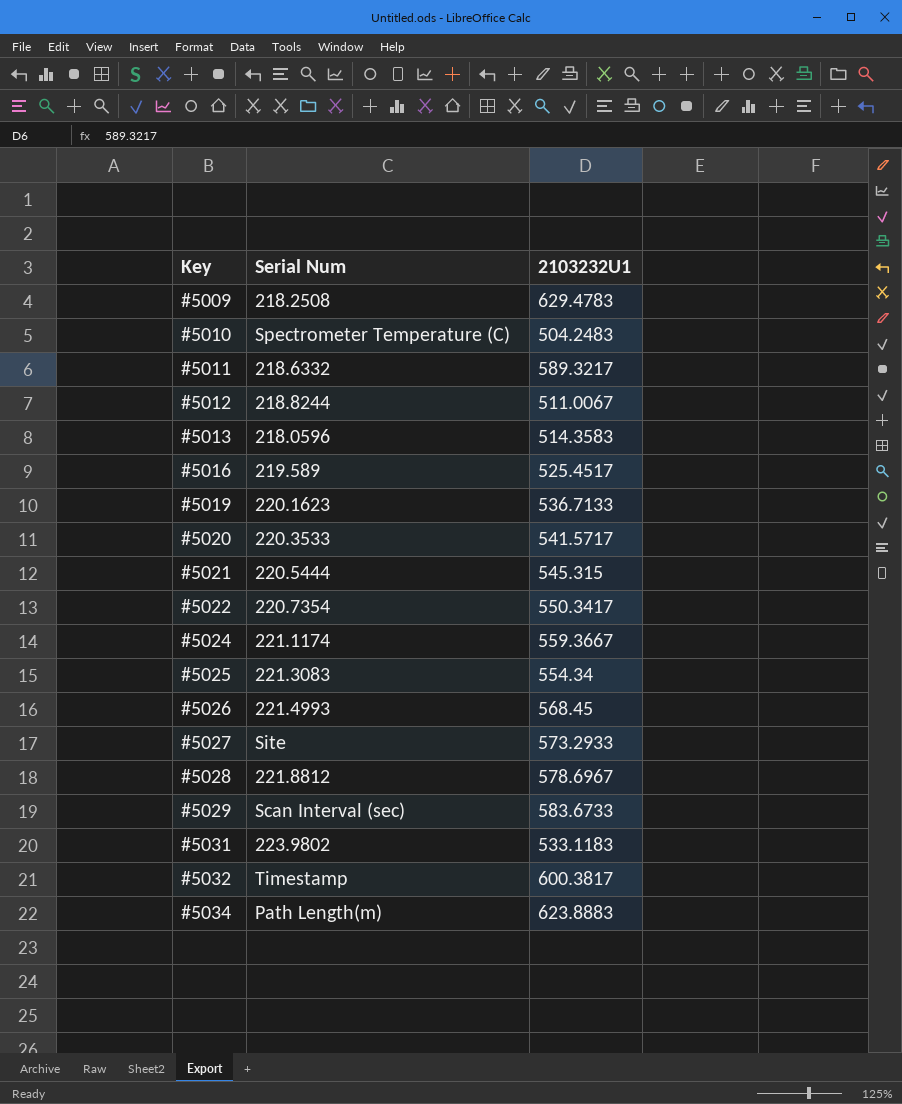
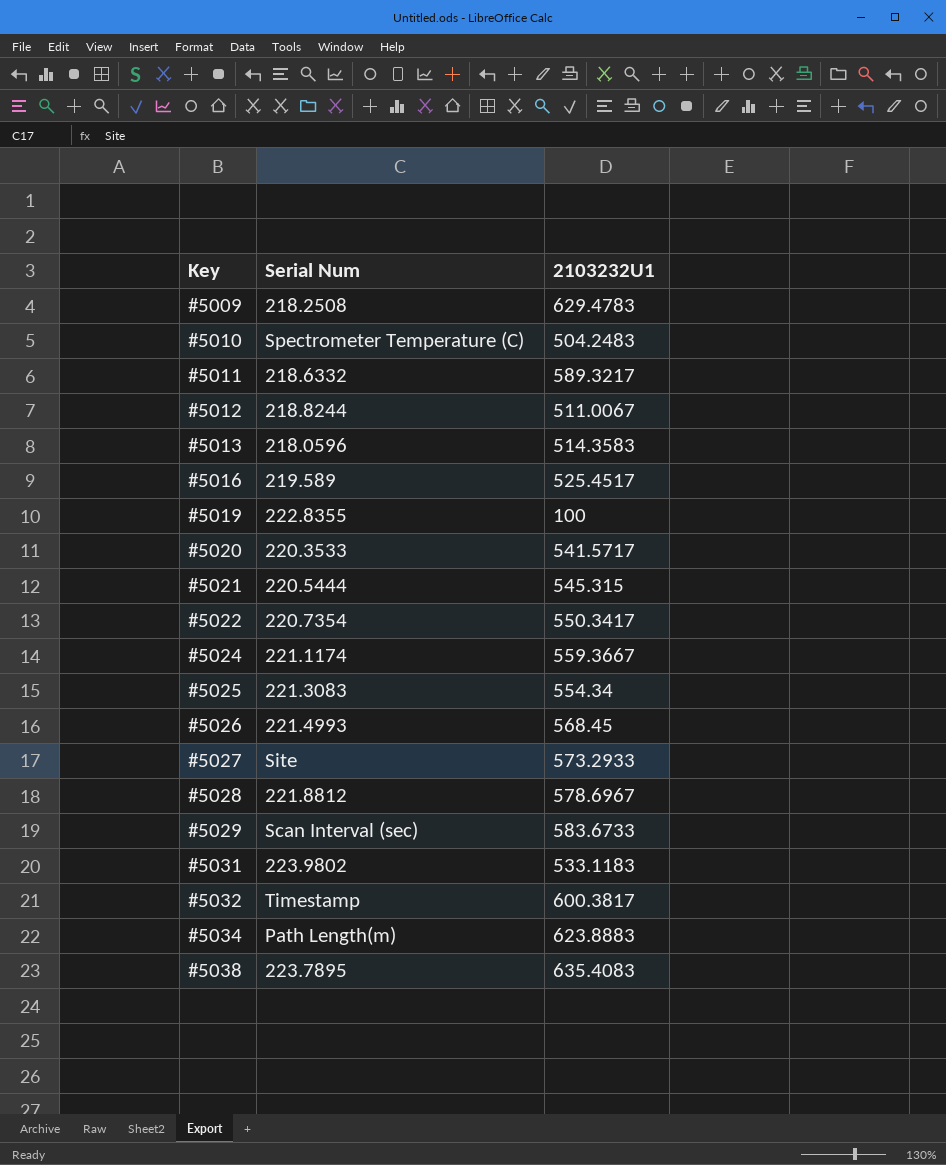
#5019 | Serial Num: 220.1623 -> 222.8355
#5019 | 2103232U1: 536.7133 -> 100
row #5038: none -> 223.7895 | 635.4083

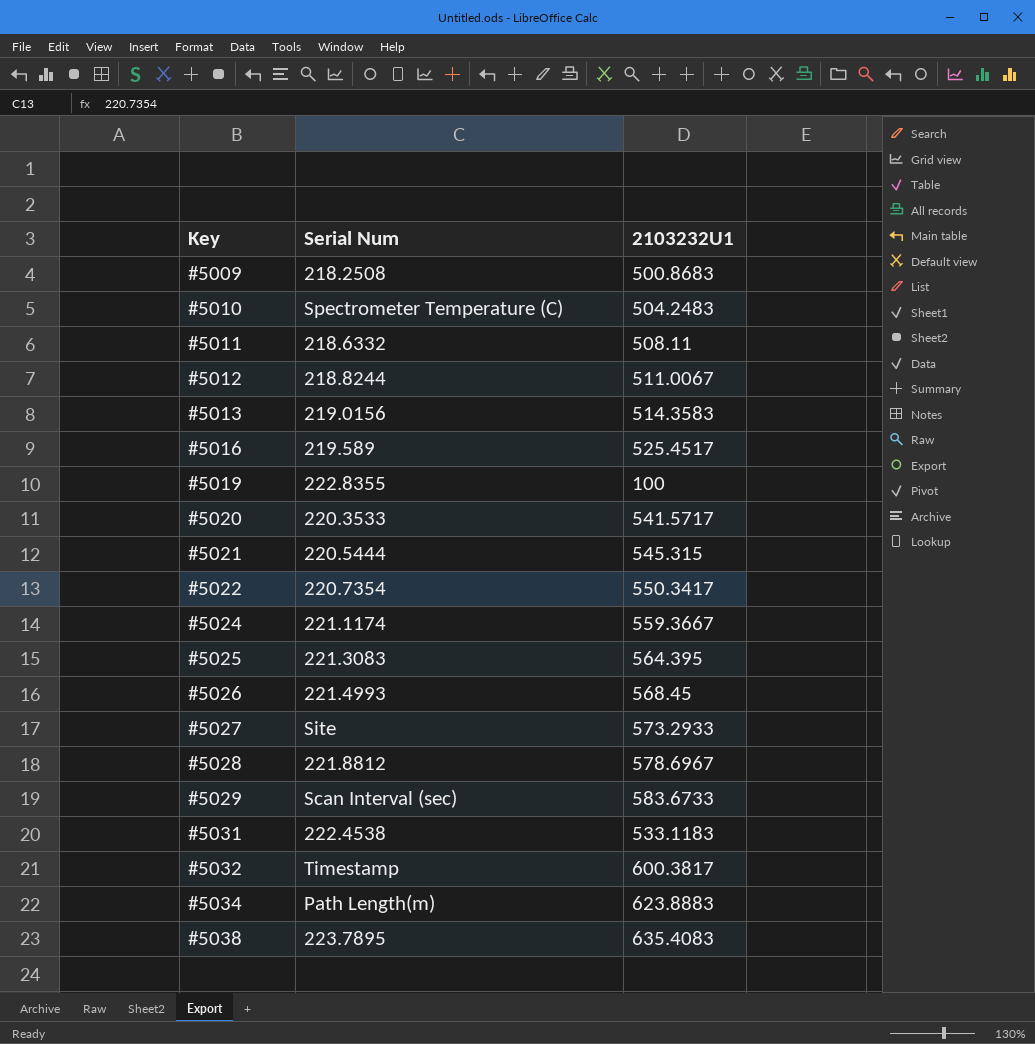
#5009 | 2103232U1: 629.4783 -> 500.8683
#5011 | 2103232U1: 589.3217 -> 508.11
#5013 | Serial Num: 218.0596 -> 219.0156
#5025 | 2103232U1: 554.34 -> 564.395
#5031 | Serial Num: 223.9802 -> 222.4538

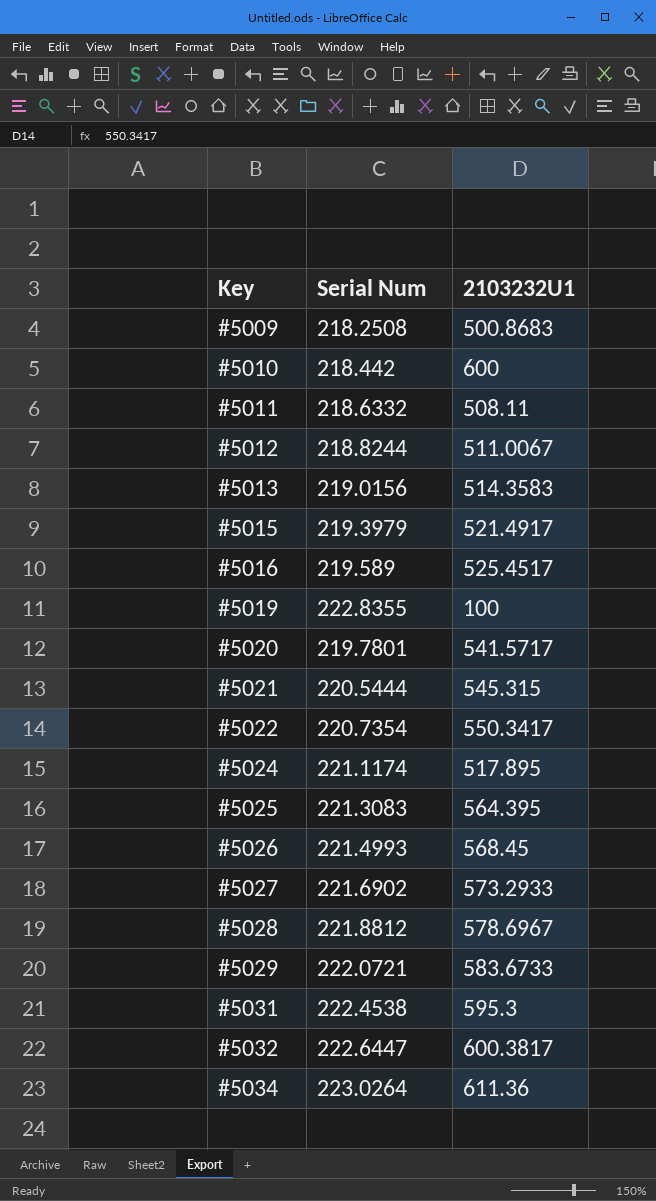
row #5038: 223.7895 | 635.4083 -> none
#5010 | Serial Num: Spectrometer Temperature (C) -> 218.442
#5010 | 2103232U1: 504.2483 -> 600
row #5015: none -> 219.3979 | 521.4917
#5020 | Serial Num: 220.3533 -> 219.7801
#5024 | 2103232U1: 559.3667 -> 517.895
#5027 | Serial Num: Site -> 221.6902
#5029 | Serial Num: Scan Interval (sec) -> 222.0721
#5031 | 2103232U1: 533.1183 -> 595.3
#5032 | Serial Num: Timestamp -> 222.6447
#5034 | Serial Num: Path Length(m) -> 223.0264
#5034 | 2103232U1: 623.8883 -> 611.36

